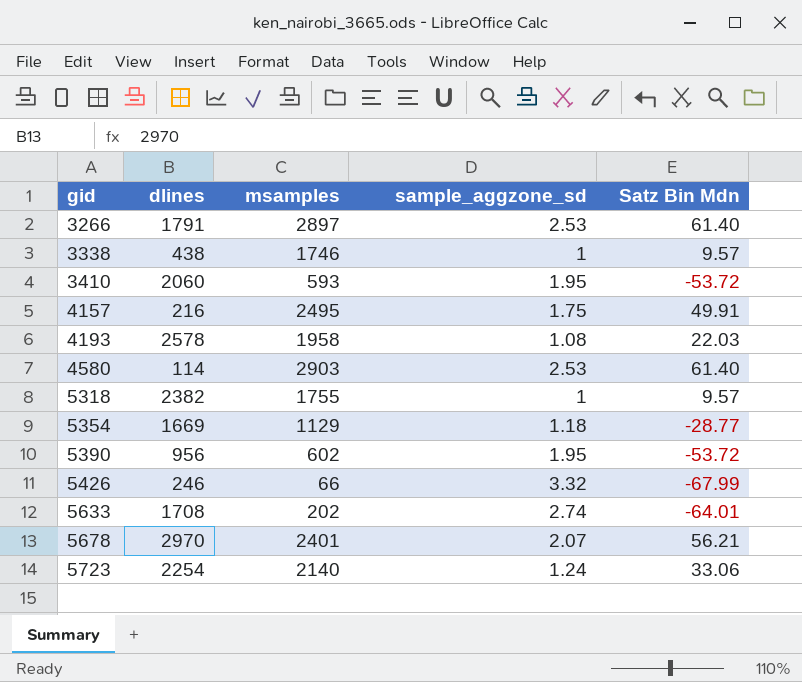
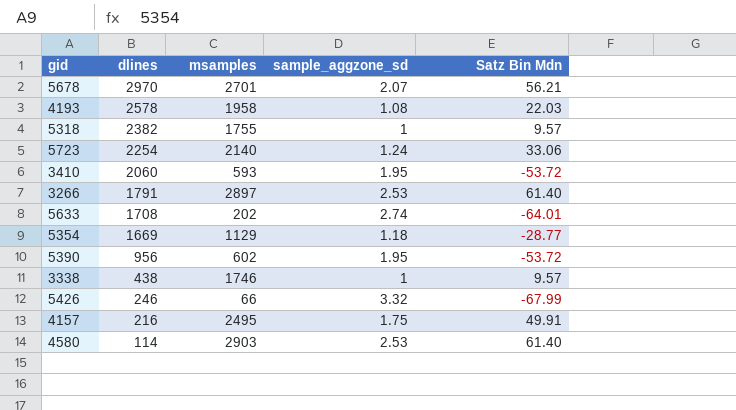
row order: gid ascending -> dlines descending
5678 | msamples: 2401 -> 2701

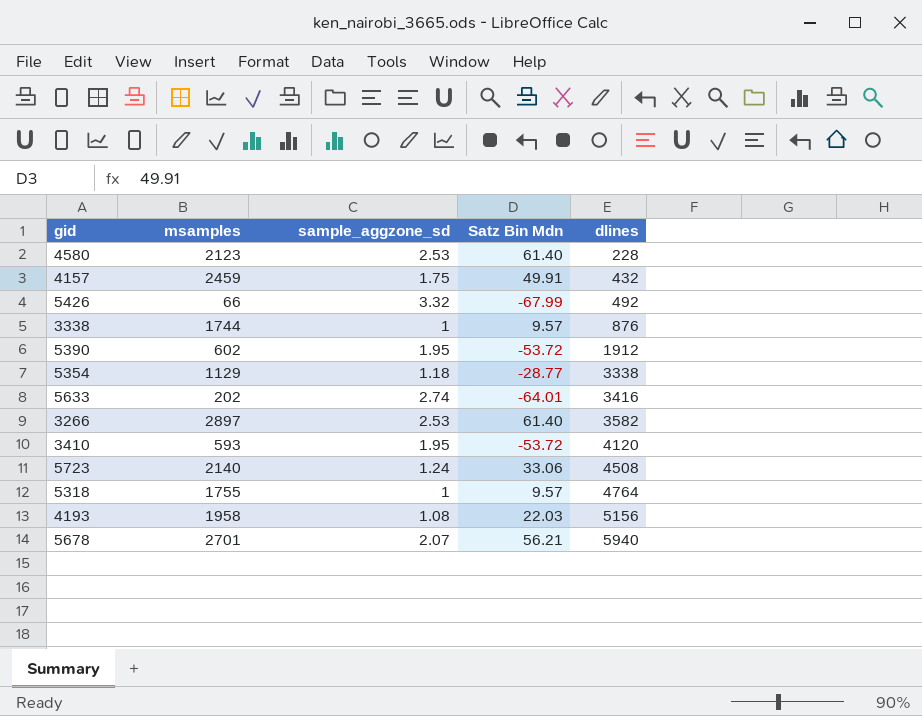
row order: dlines descending -> dlines ascending
column dlines | position: 2 -> 5
4580 | msamples: 2903 -> 2123
4580 | dlines: 114 -> 228
4157 | msamples: 2495 -> 2459
4157 | dlines: 216 -> 432
5426 | dlines: 246 -> 492
3338 | msamples: 1746 -> 1744
3338 | dlines: 438 -> 876
5390 | dlines: 956 -> 1912
5354 | dlines: 1669 -> 3338
5633 | dlines: 1708 -> 3416
3266 | dlines: 1791 -> 3582
3410 | dlines: 2060 -> 4120
5723 | dlines: 2254 -> 4508
5318 | dlines: 2382 -> 4764
4193 | dlines: 2578 -> 5156
5678 | dlines: 2970 -> 5940

